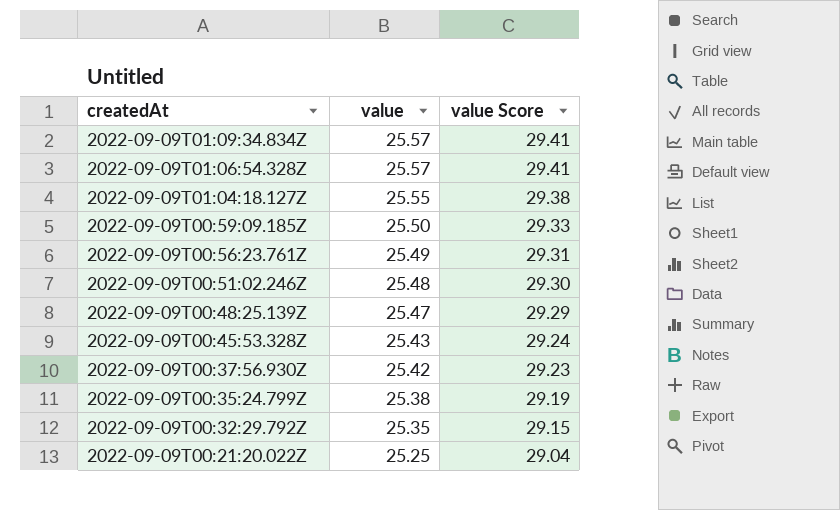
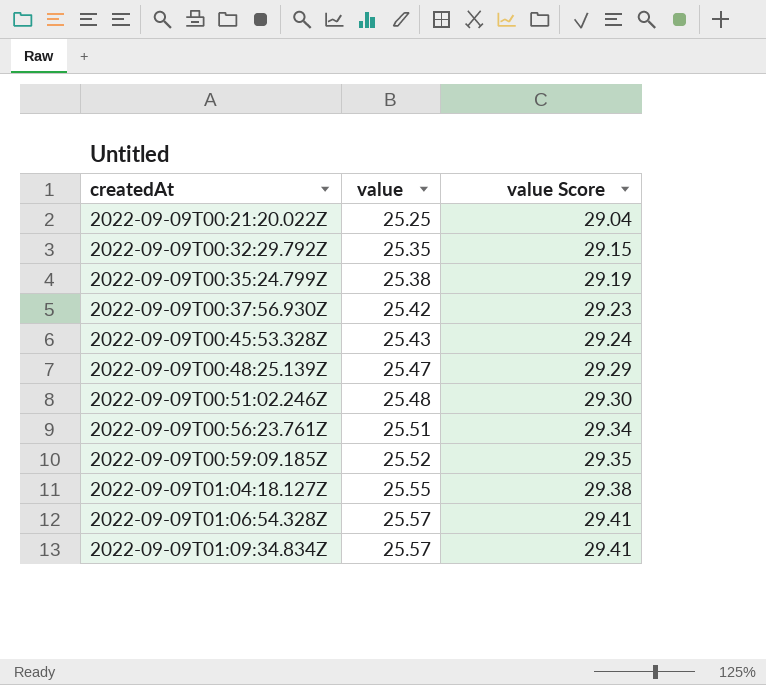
row order: createdAt descending -> createdAt ascending
2022-09-09T00:56:23.761Z | value: 25.49 -> 25.51
2022-09-09T00:56:23.761Z | value Score: 29.31 -> 29.34
2022-09-09T00:59:09.185Z | value: 25.50 -> 25.52
2022-09-09T00:59:09.185Z | value Score: 29.33 -> 29.35

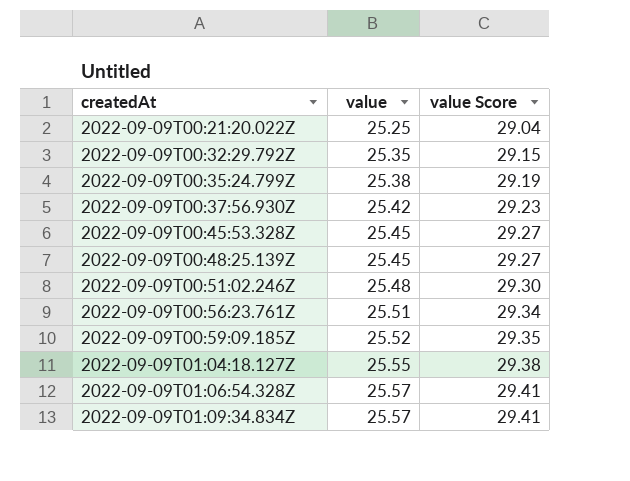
2022-09-09T00:45:53.328Z | value: 25.43 -> 25.45
2022-09-09T00:45:53.328Z | value Score: 29.24 -> 29.27
2022-09-09T00:48:25.139Z | value: 25.47 -> 25.45
2022-09-09T00:48:25.139Z | value Score: 29.29 -> 29.27

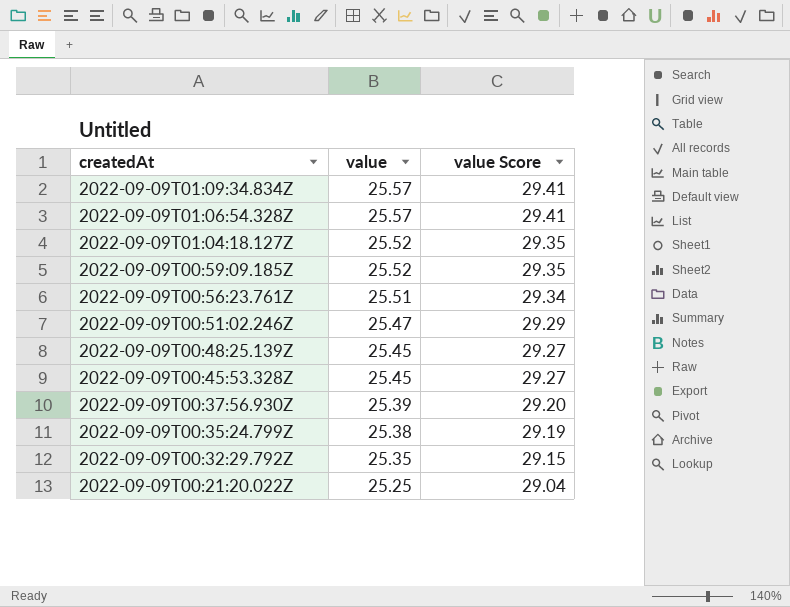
row order: createdAt ascending -> createdAt descending
2022-09-09T01:04:18.127Z | value: 25.55 -> 25.52
2022-09-09T01:04:18.127Z | value Score: 29.38 -> 29.35
2022-09-09T00:51:02.246Z | value: 25.48 -> 25.47
2022-09-09T00:51:02.246Z | value Score: 29.30 -> 29.29
2022-09-09T00:37:56.930Z | value: 25.42 -> 25.39
2022-09-09T00:37:56.930Z | value Score: 29.23 -> 29.20

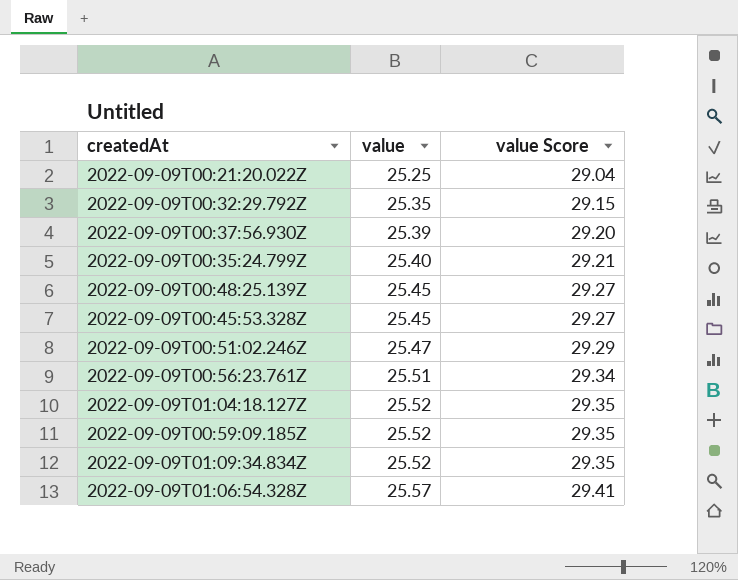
row order: createdAt descending -> value ascending
2022-09-09T00:35:24.799Z | value: 25.38 -> 25.40
2022-09-09T00:35:24.799Z | value Score: 29.19 -> 29.21
2022-09-09T01:09:34.834Z | value: 25.57 -> 25.52
2022-09-09T01:09:34.834Z | value Score: 29.41 -> 29.35

